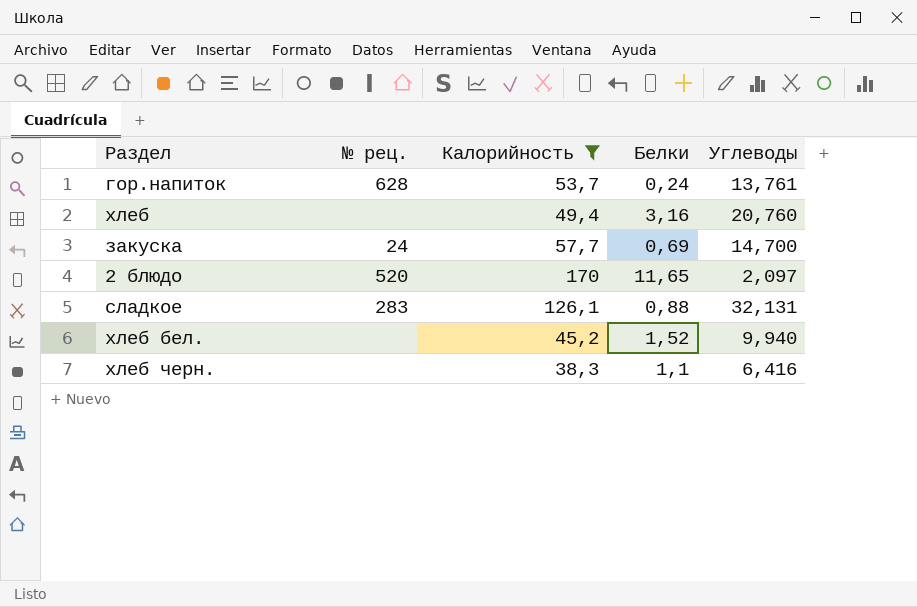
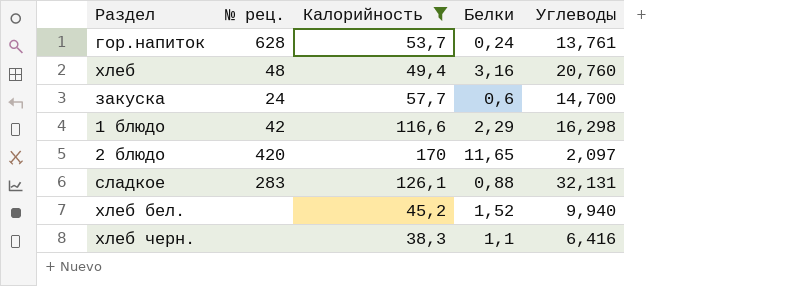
хлеб | № рец.: none -> 48
закуска | Белки: 0,69 -> 0,6
row 1 блюдо: none -> 42 | 116,6 | 2,29 | 16,298
2 блюдо | № рец.: 520 -> 420

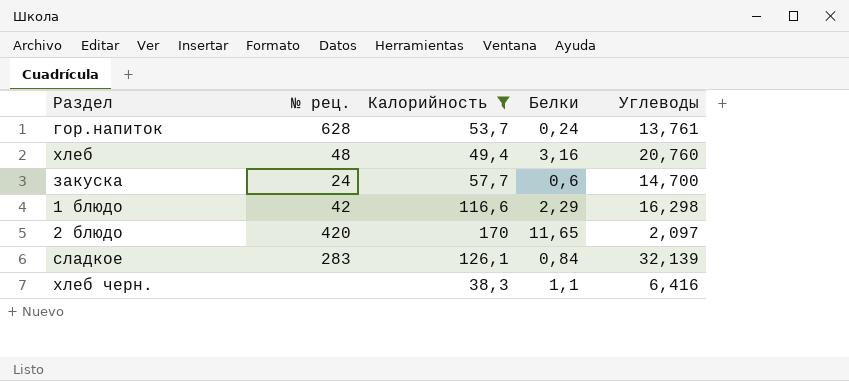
row хлеб бел.: none | 45,2 | 1,52 | 9,940 -> none
сладкое | Белки: 0,88 -> 0,84
сладкое | Углеводы: 32,131 -> 32,139

